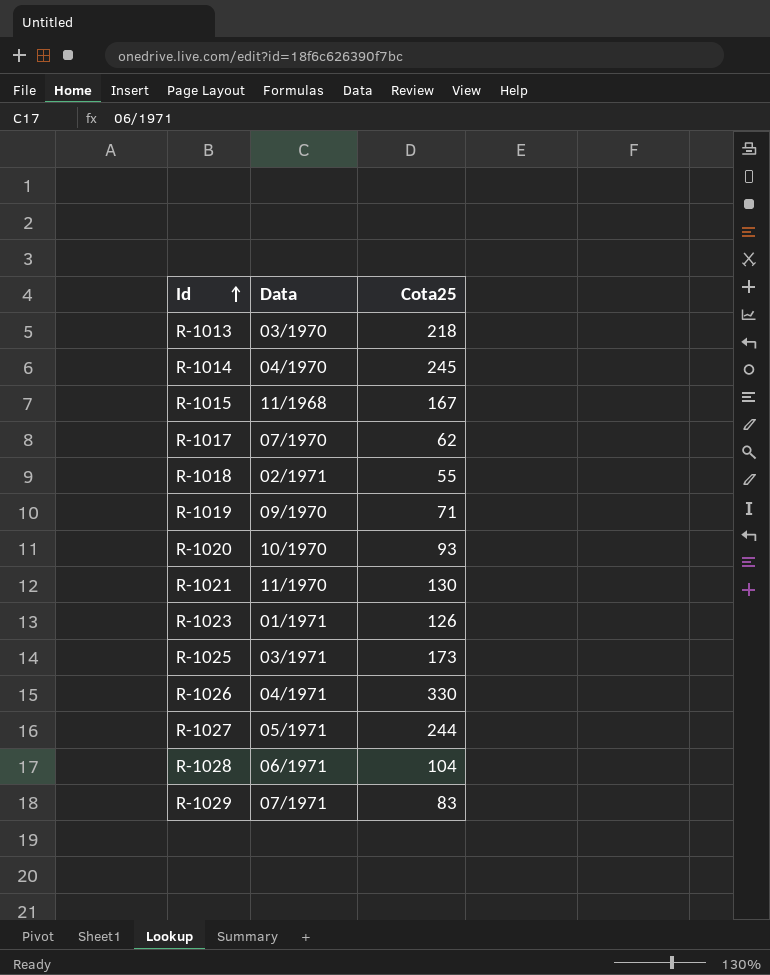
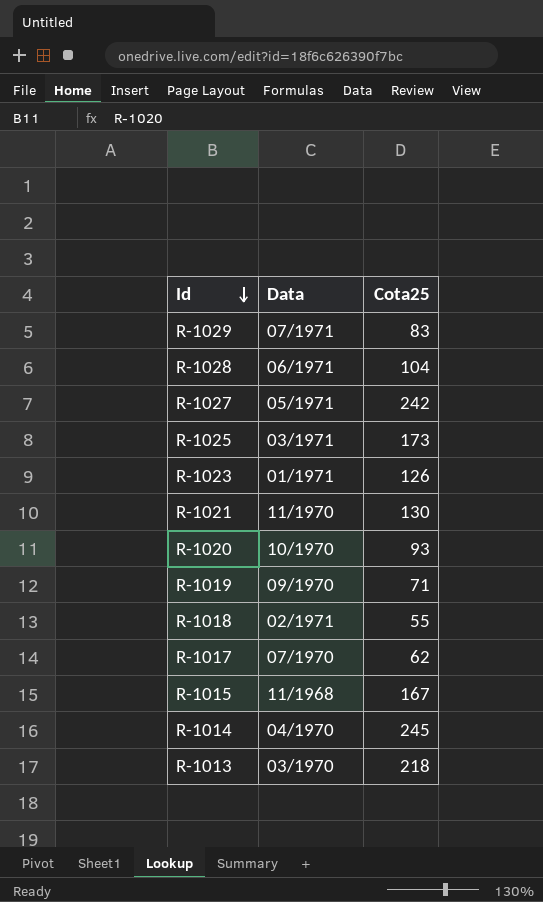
row order: Id ascending -> Id descending
row R-1026: 04/1971 | 330 -> none
R-1027 | Cota25: 244 -> 242

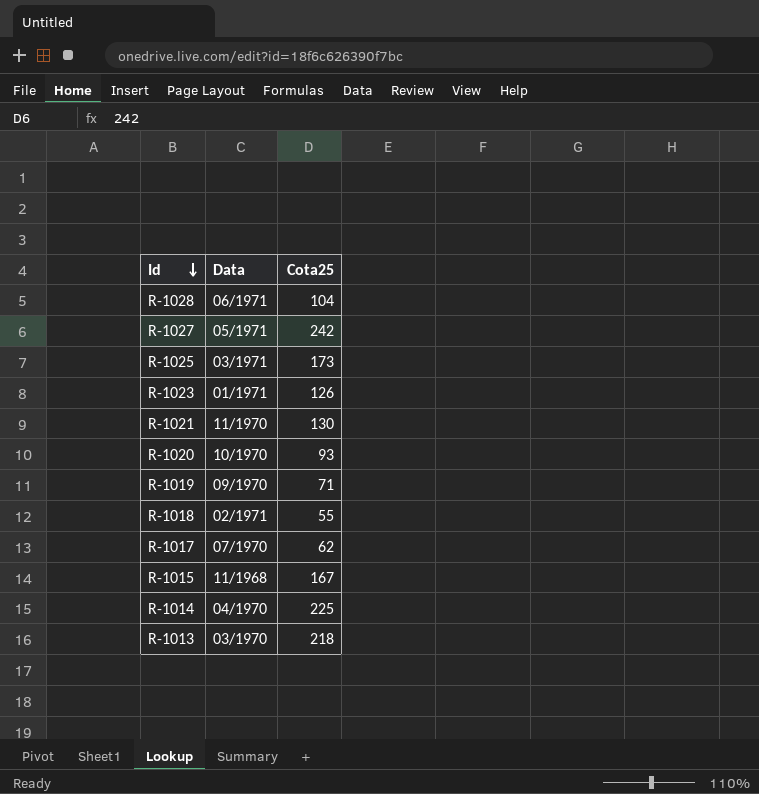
row R-1029: 07/1971 | 83 -> none
R-1014 | Cota25: 245 -> 225

